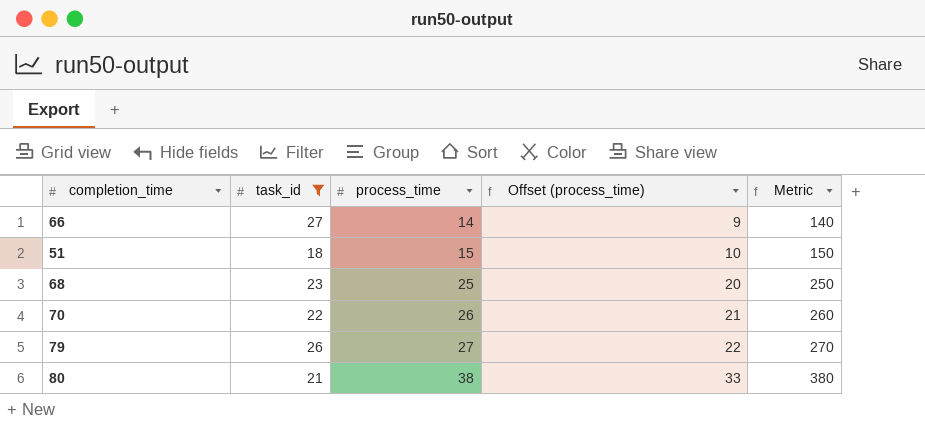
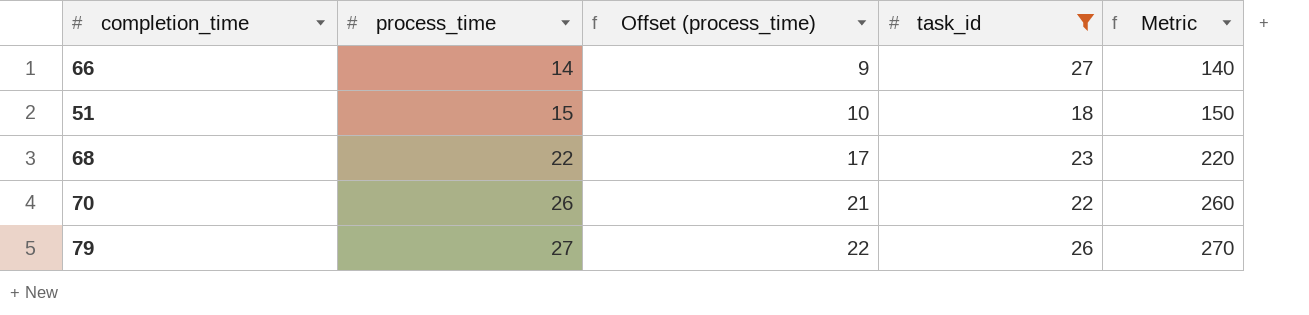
column task_id | position: 2 -> 4
row 80: 21 | 38 | 33 | 380 -> none
68 | process_time: 25 -> 22
68 | Offset (process_time): 20 -> 17
68 | Metric: 250 -> 220

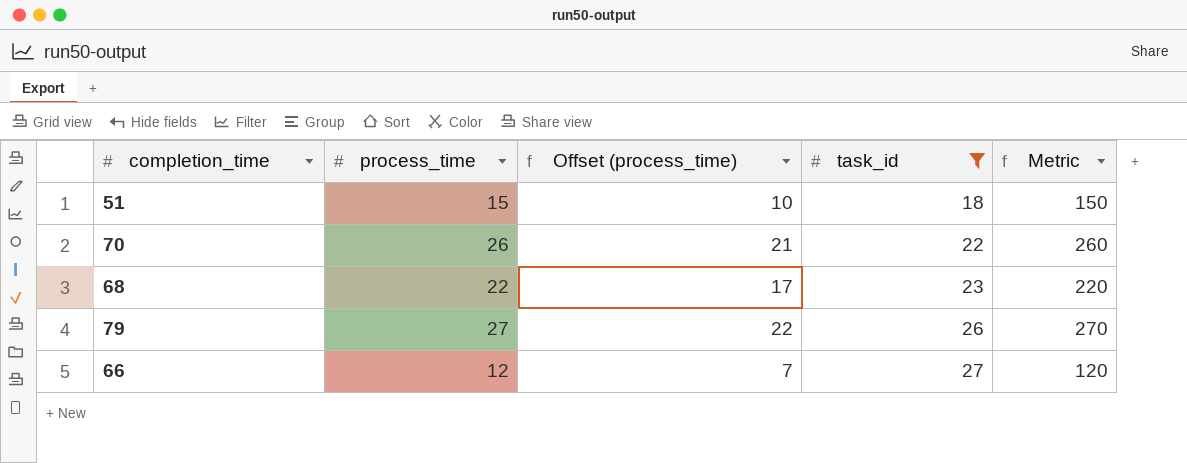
row order: process_time ascending -> task_id ascending
66 | process_time: 14 -> 12
66 | Offset (process_time): 9 -> 7
66 | Metric: 140 -> 120

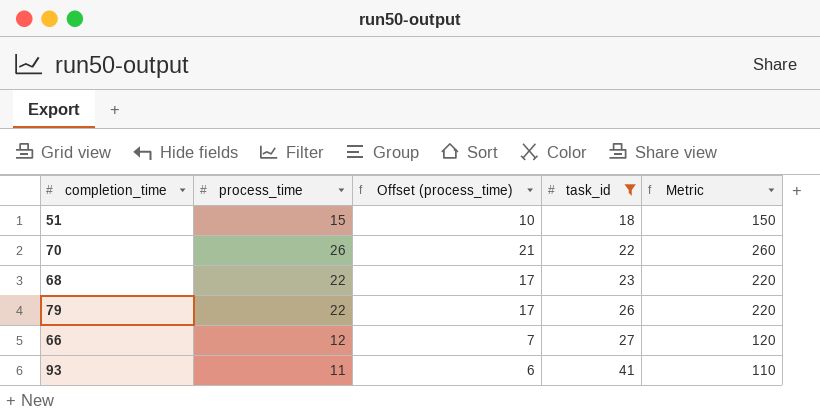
79 | process_time: 27 -> 22
79 | Offset (process_time): 22 -> 17
79 | Metric: 270 -> 220
row 93: none -> 11 | 6 | 41 | 110

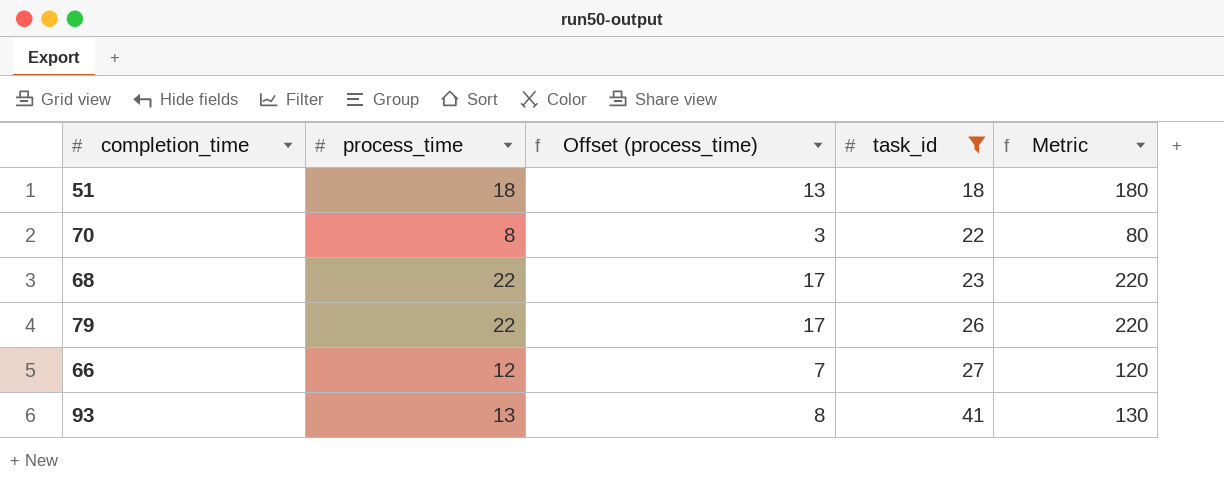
51 | process_time: 15 -> 18
51 | Offset (process_time): 10 -> 13
51 | Metric: 150 -> 180
70 | process_time: 26 -> 8
70 | Offset (process_time): 21 -> 3
70 | Metric: 260 -> 80
93 | process_time: 11 -> 13
93 | Offset (process_time): 6 -> 8
93 | Metric: 110 -> 130

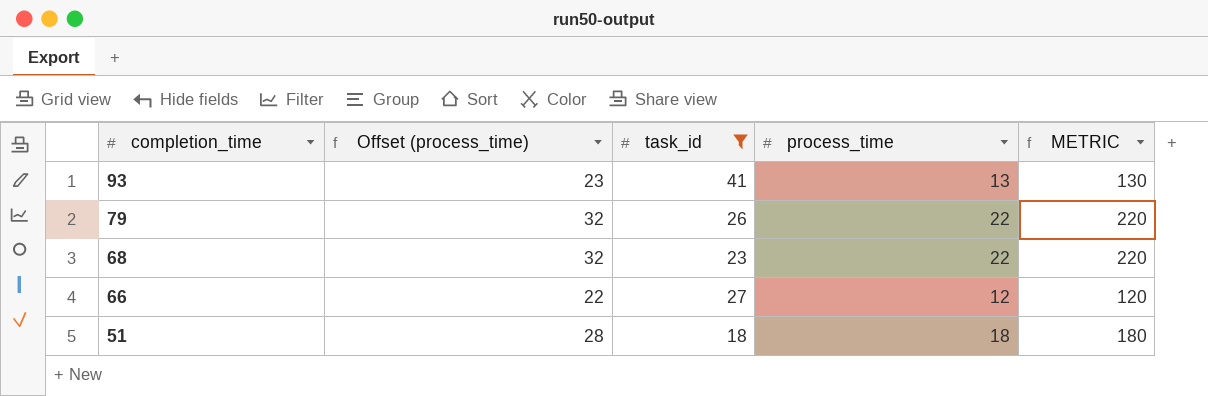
row order: task_id ascending -> completion_time descending
column Offset (process_time) | formula: [process_time] - 5 -> [process_time] + 10
column process_time | position: 2 -> 4
column name: Metric -> METRIC
row 70: 8 | 3 | 22 | 80 -> none

